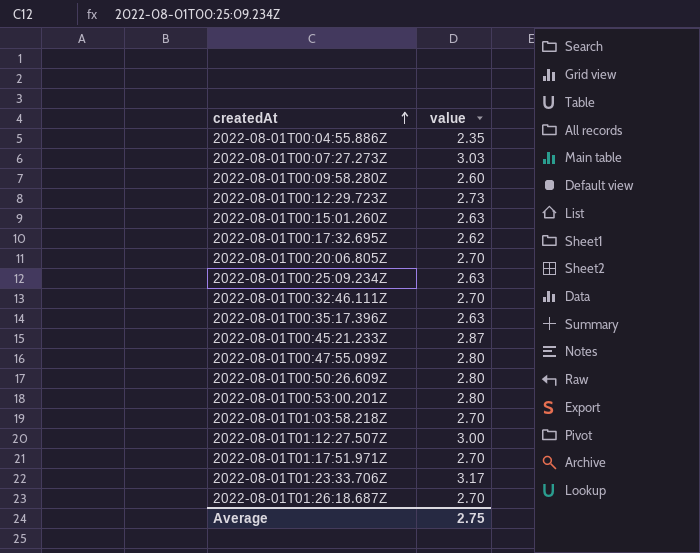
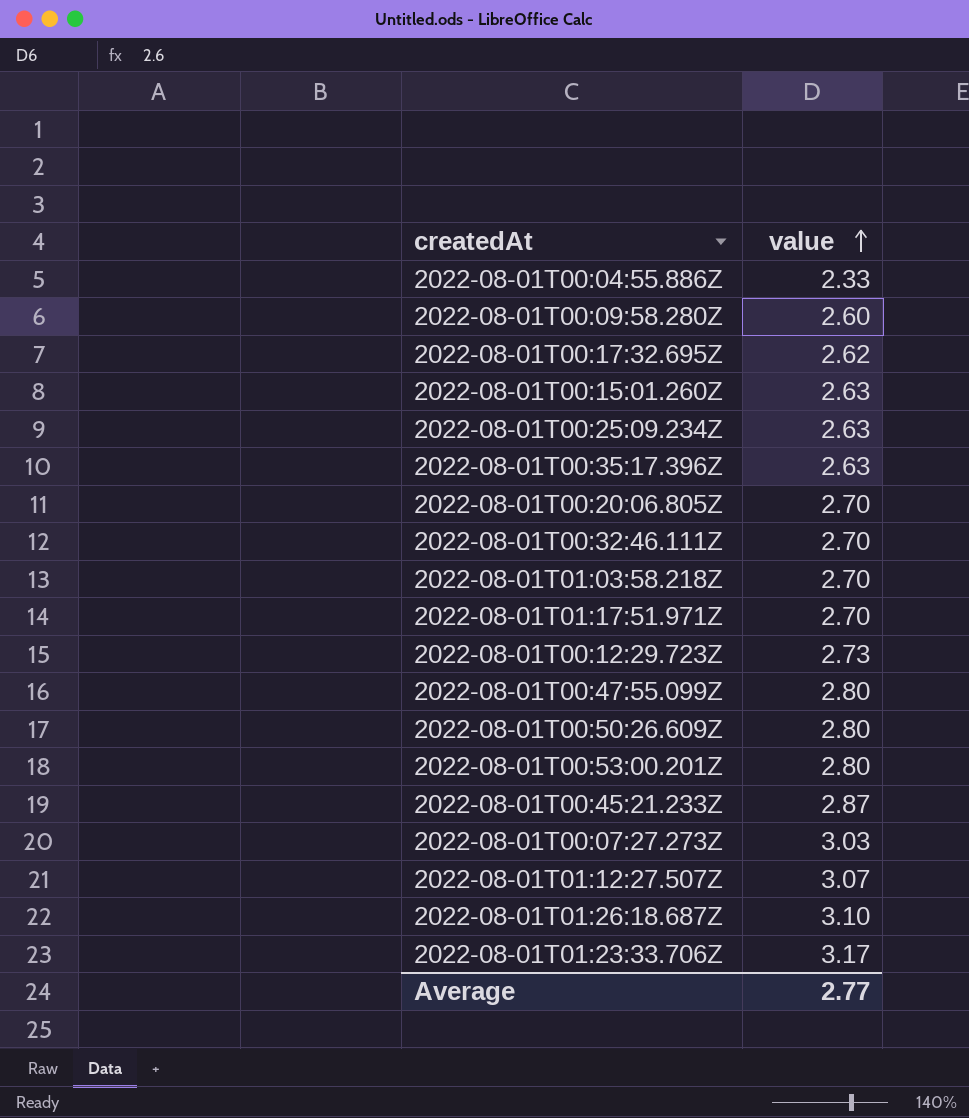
row order: createdAt ascending -> value ascending
2022-08-01T00:04:55.886Z | value: 2.35 -> 2.33
2022-08-01T01:12:27.507Z | value: 3.00 -> 3.07
2022-08-01T01:26:18.687Z | value: 2.70 -> 3.10
Average | value: 2.75 -> 2.77

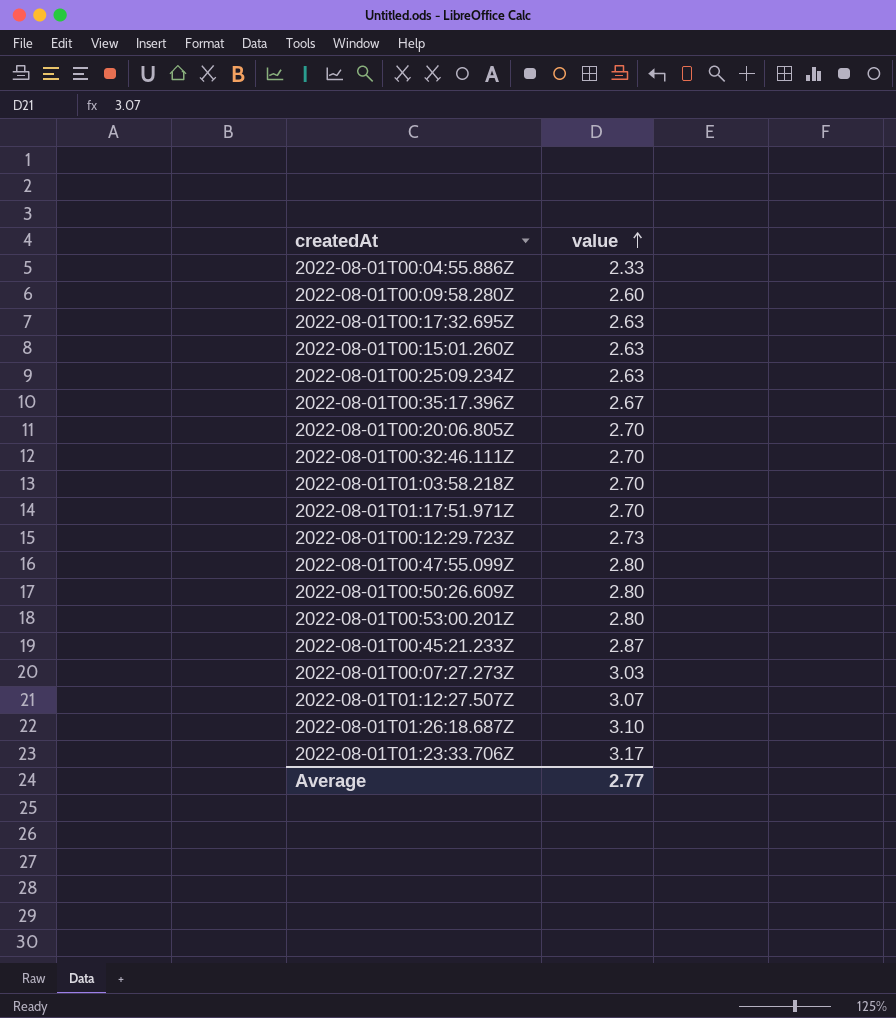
2022-08-01T00:17:32.695Z | value: 2.62 -> 2.63
2022-08-01T00:35:17.396Z | value: 2.63 -> 2.67

